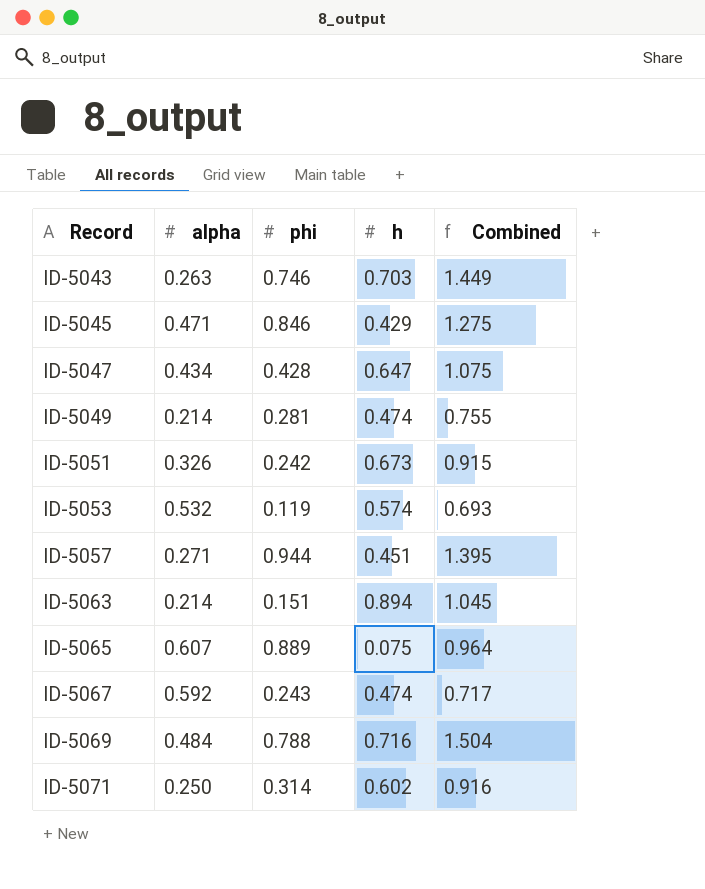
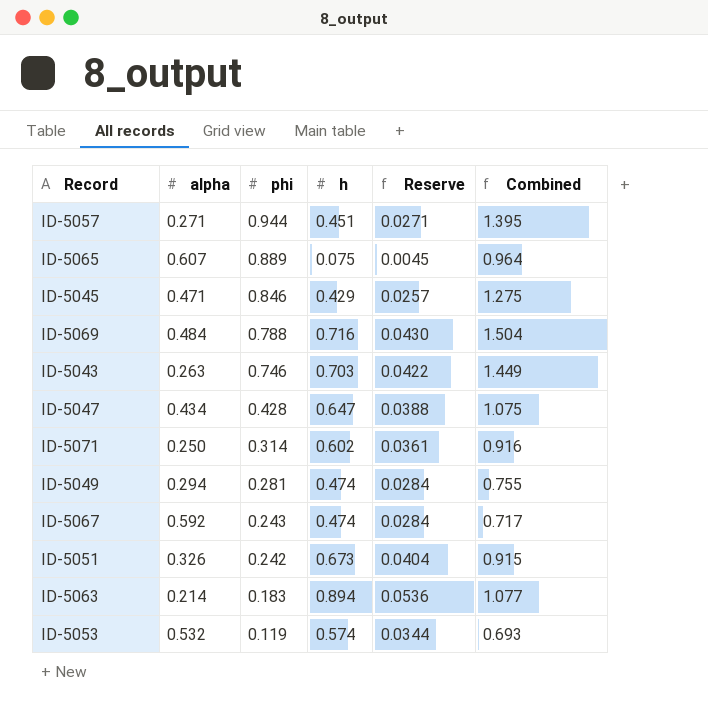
row order: Record ascending -> phi descending
column Reserve | formula: none -> [h] * 0.06
ID-5049 | alpha: 0.214 -> 0.294
ID-5063 | phi: 0.151 -> 0.183
ID-5063 | Combined: 1.045 -> 1.077

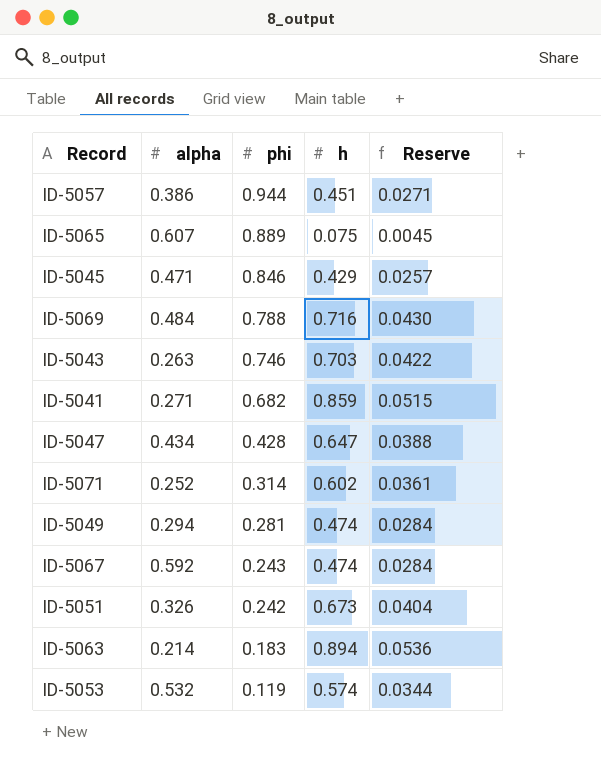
column Combined | formula: [phi] + [h] -> none
ID-5057 | alpha: 0.271 -> 0.386
row ID-5041: none -> 0.271 | 0.682 | 0.859 | 0.0515
ID-5071 | alpha: 0.250 -> 0.252

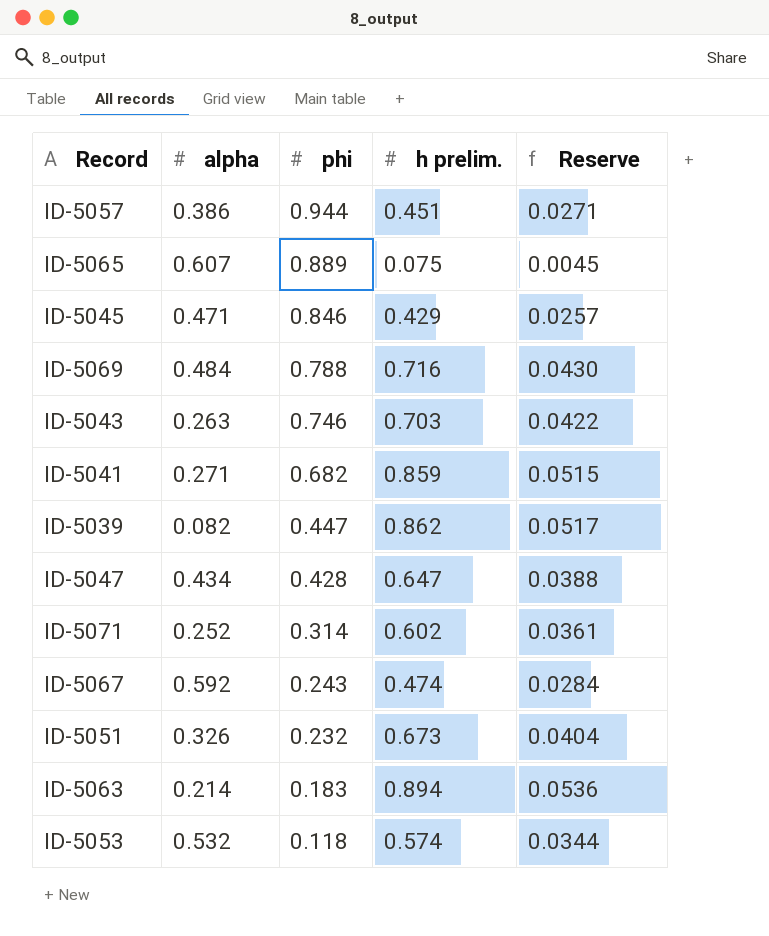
column name: h -> h prelim.
row ID-5049: 0.294 | 0.281 | 0.474 | 0.0284 -> none
row ID-5039: none -> 0.082 | 0.447 | 0.862 | 0.0517
ID-5051 | phi: 0.242 -> 0.232
ID-5053 | phi: 0.119 -> 0.118

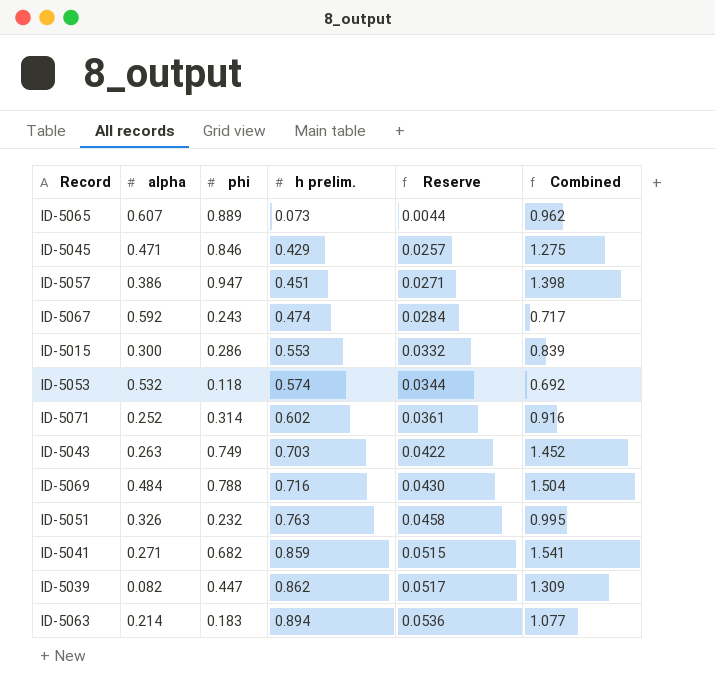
row order: phi descending -> h prelim. ascending
column Combined | formula: none -> [phi] + [h prelim.]
row ID-5047: 0.434 | 0.428 | 0.647 | 0.0388 -> none
ID-5065 | h prelim.: 0.075 -> 0.073
ID-5065 | Reserve: 0.0045 -> 0.0044
ID-5057 | phi: 0.944 -> 0.947
row ID-5015: none -> 0.300 | 0.286 | 0.553 | 0.0332 | 0.839
ID-5043 | phi: 0.746 -> 0.749
ID-5051 | h prelim.: 0.673 -> 0.763
ID-5051 | Reserve: 0.0404 -> 0.0458

